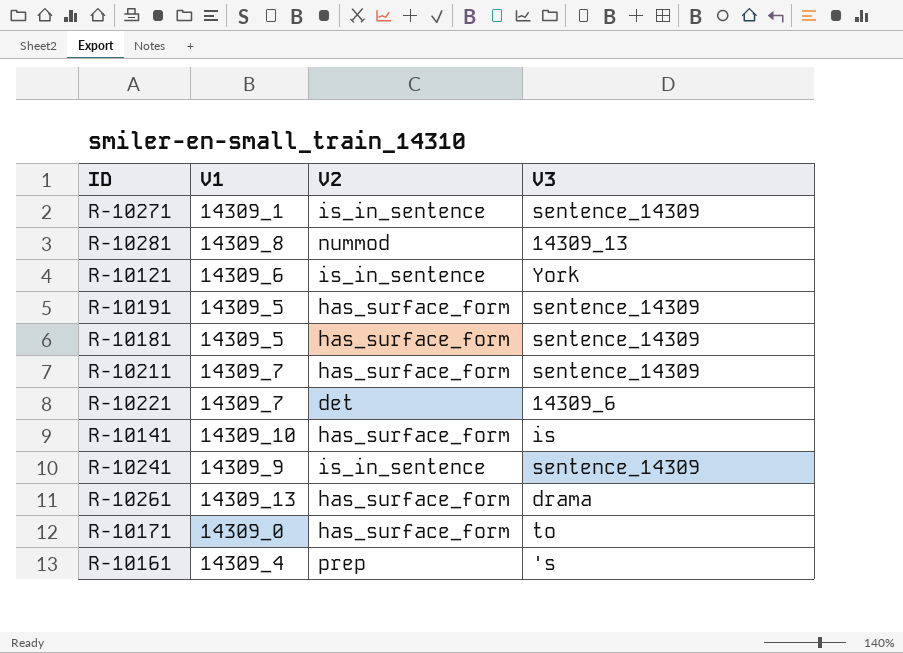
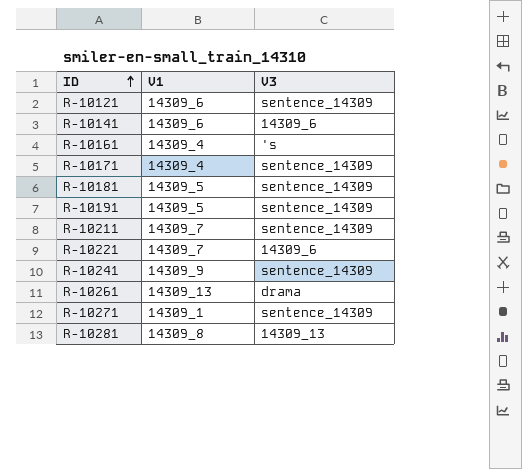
row order: none -> ID ascending
column V2 | position: 3 -> none
R-10121 | V3: York -> sentence_14309
R-10141 | V1: 14309_10 -> 14309_6
R-10141 | V3: is -> 14309_6
R-10171 | V1: 14309_0 -> 14309_4
R-10171 | V3: to -> sentence_14309

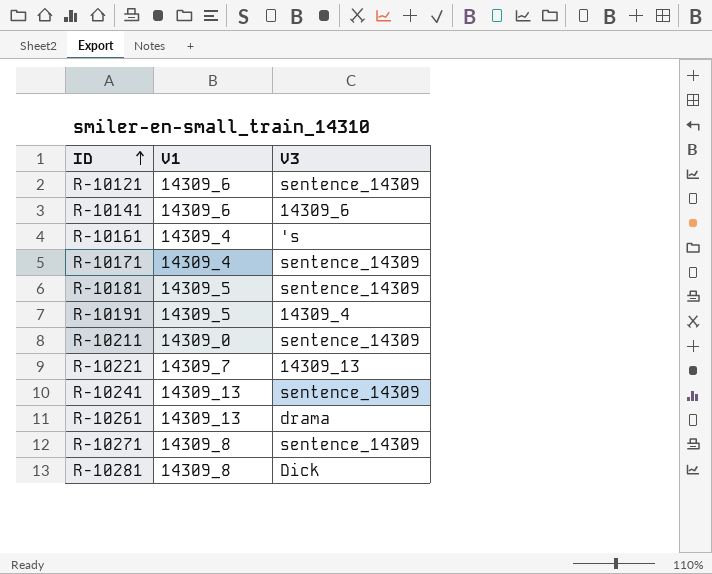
R-10191 | V3: sentence_14309 -> 14309_4
R-10211 | V1: 14309_7 -> 14309_0
R-10221 | V3: 14309_6 -> 14309_13
R-10241 | V1: 14309_9 -> 14309_13
R-10271 | V1: 14309_1 -> 14309_8
R-10281 | V3: 14309_13 -> Dick

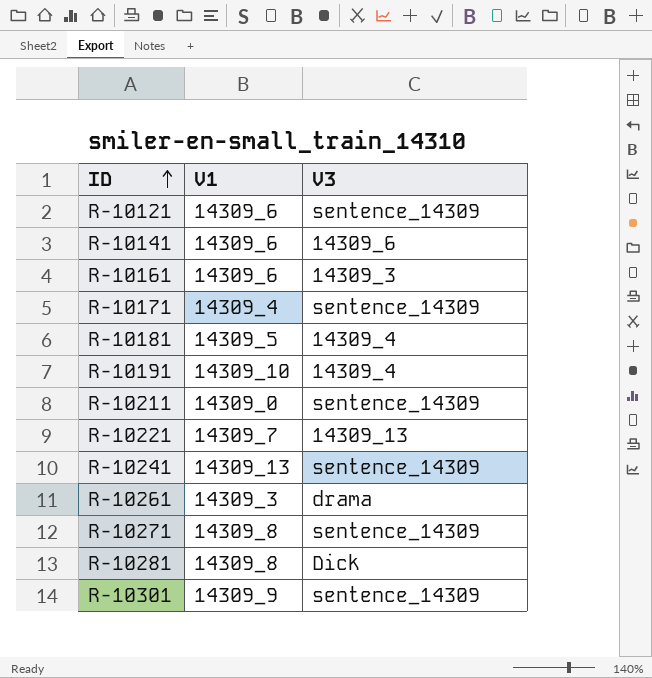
R-10161 | V1: 14309_4 -> 14309_6
R-10161 | V3: 's -> 14309_3
R-10181 | V3: sentence_14309 -> 14309_4
R-10191 | V1: 14309_5 -> 14309_10
R-10261 | V1: 14309_13 -> 14309_3
row R-10301: none -> 14309_9 | sentence_14309

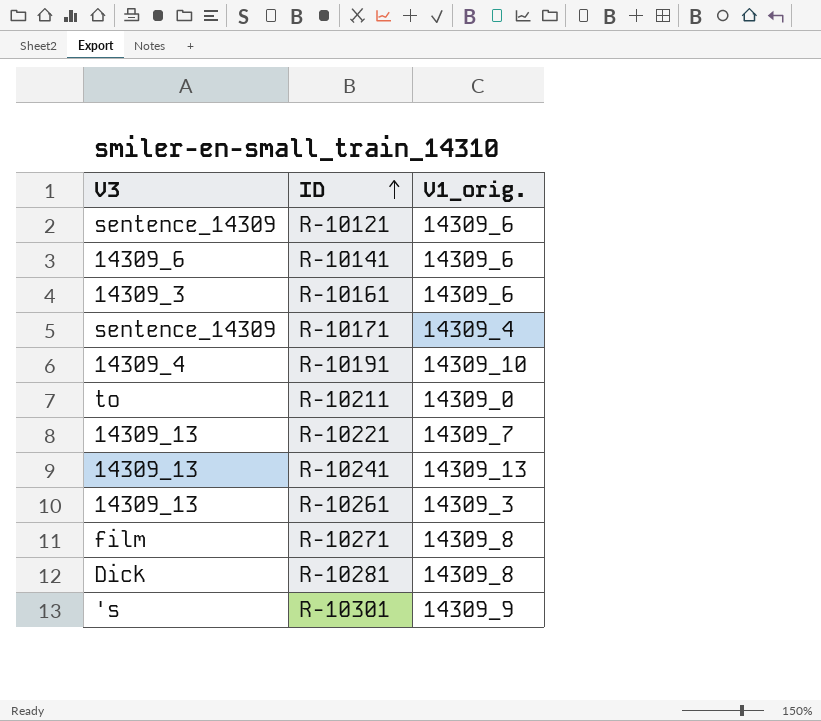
column V3 | position: 3 -> 1
column name: V1 -> V1_orig.
row R-10181: 14309_5 | 14309_4 -> none
R-10211 | V3: sentence_14309 -> to
R-10241 | V3: sentence_14309 -> 14309_13
R-10261 | V3: drama -> 14309_13
R-10271 | V3: sentence_14309 -> film
R-10301 | V3: sentence_14309 -> 's

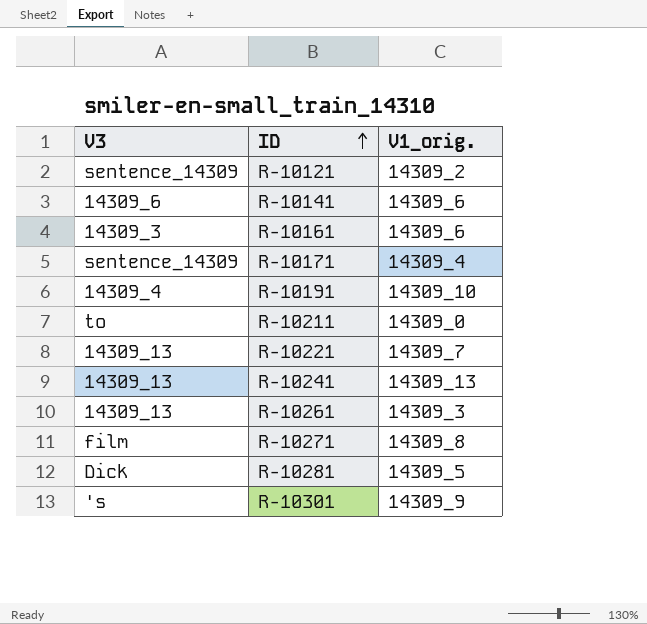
R-10121 | V1_orig.: 14309_6 -> 14309_2
R-10281 | V1_orig.: 14309_8 -> 14309_5

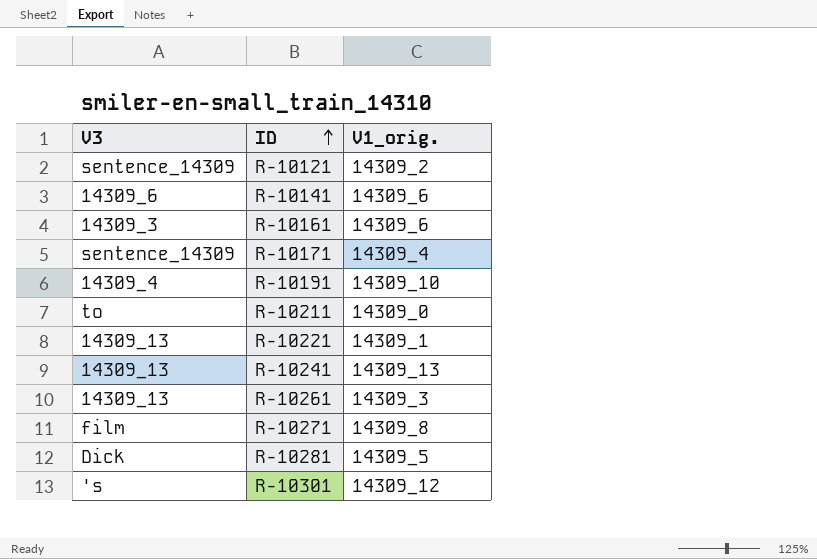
R-10221 | V1_orig.: 14309_7 -> 14309_1
R-10301 | V1_orig.: 14309_9 -> 14309_12

